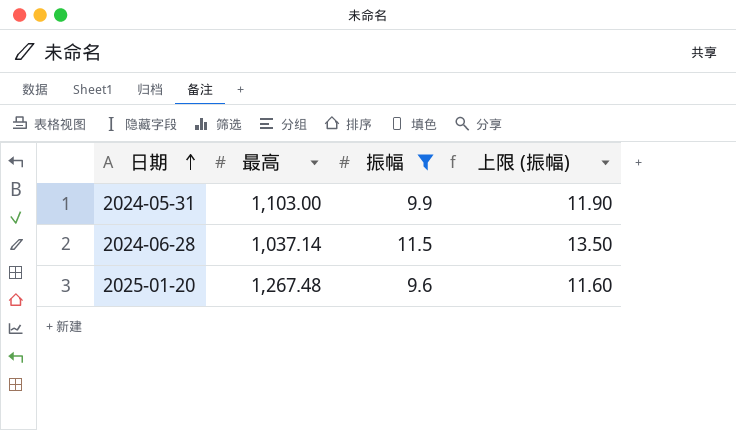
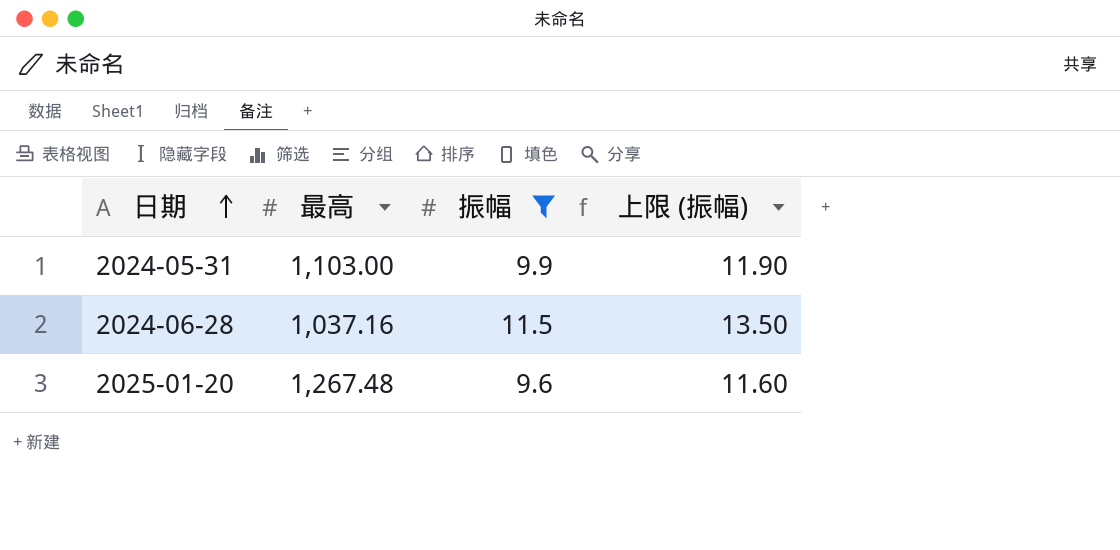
2024-06-28 | 最高: 1,037.14 -> 1,037.16

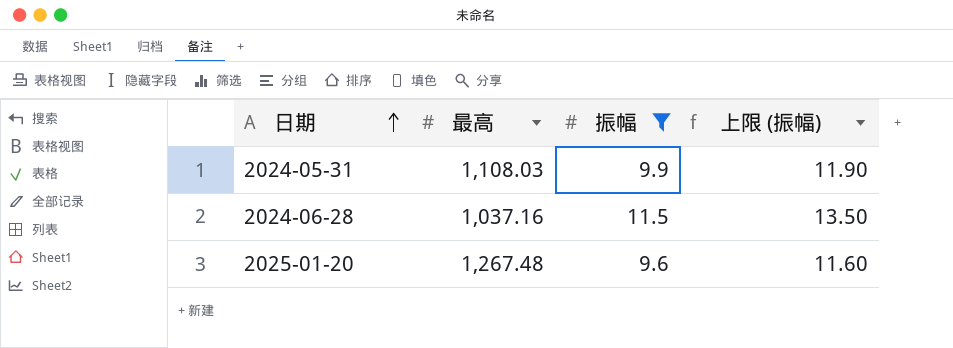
2024-05-31 | 最高: 1,103.00 -> 1,108.03

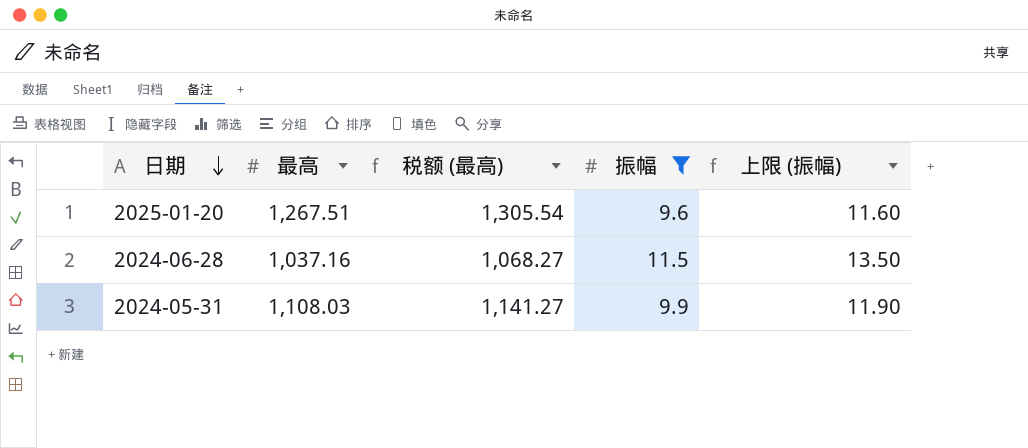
row order: 日期 ascending -> 日期 descending
column 税额 (最高) | formula: none -> [最高] * 1.03
2025-01-20 | 最高: 1,267.48 -> 1,267.51

